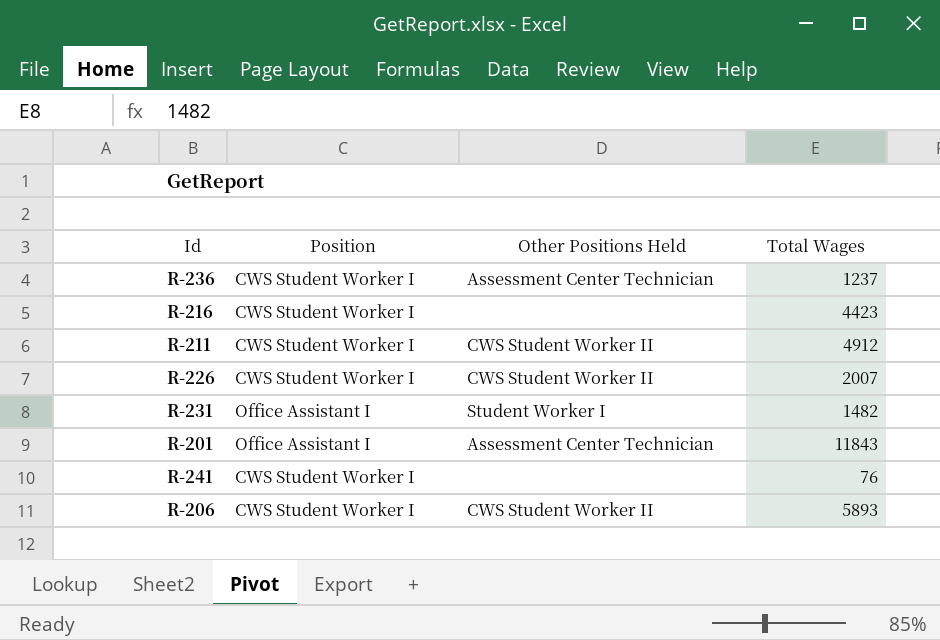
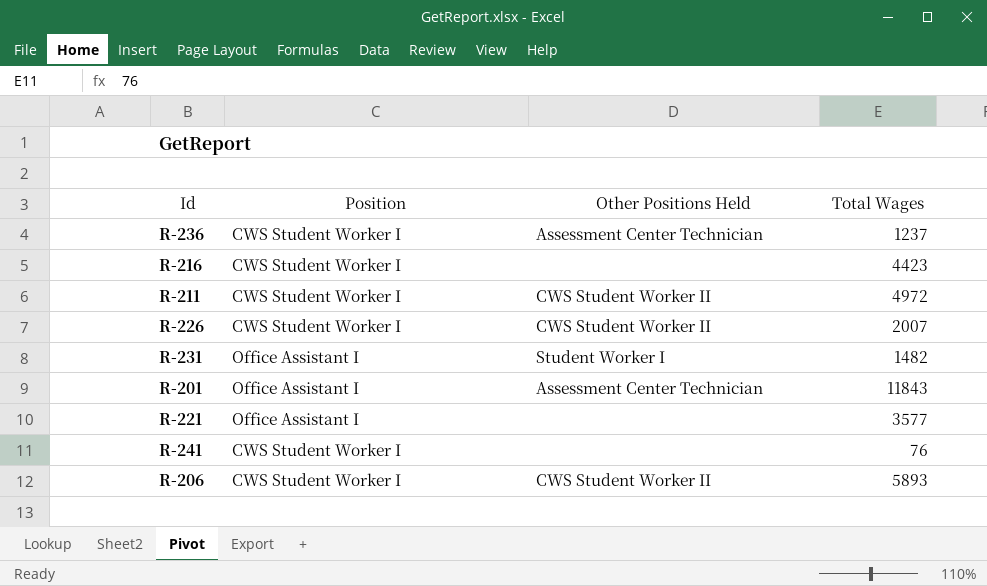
R-211 | Total Wages: 4912 -> 4972
row R-221: none -> Office Assistant I | none | 3577

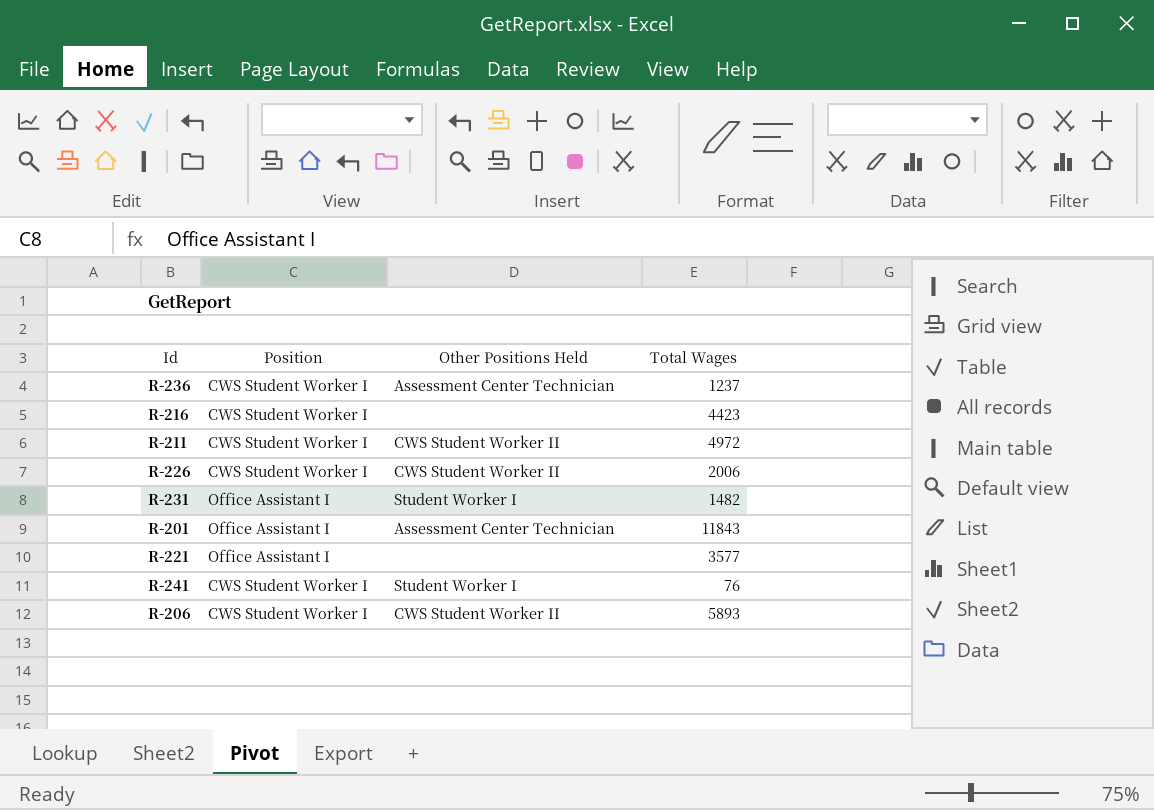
R-226 | Total Wages: 2007 -> 2006
R-241 | Other Positions Held: none -> Student Worker I

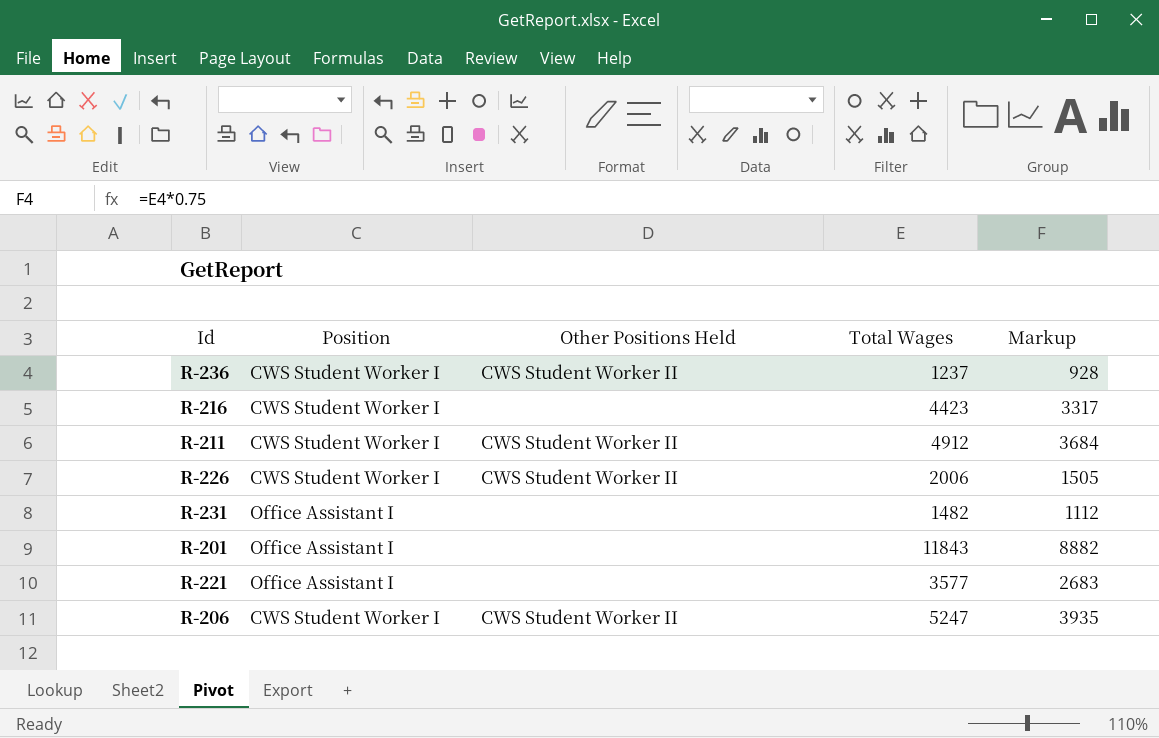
column Markup | formula: none -> [Total Wages] * 0.75
row R-241: CWS Student Worker I | Student Worker I | 76 -> none
R-236 | Other Positions Held: Assessment Center Technician -> CWS Student Worker II
R-211 | Total Wages: 4972 -> 4912
R-231 | Other Positions Held: Student Worker I -> none
R-201 | Other Positions Held: Assessment Center Technician -> none
R-206 | Total Wages: 5893 -> 5247

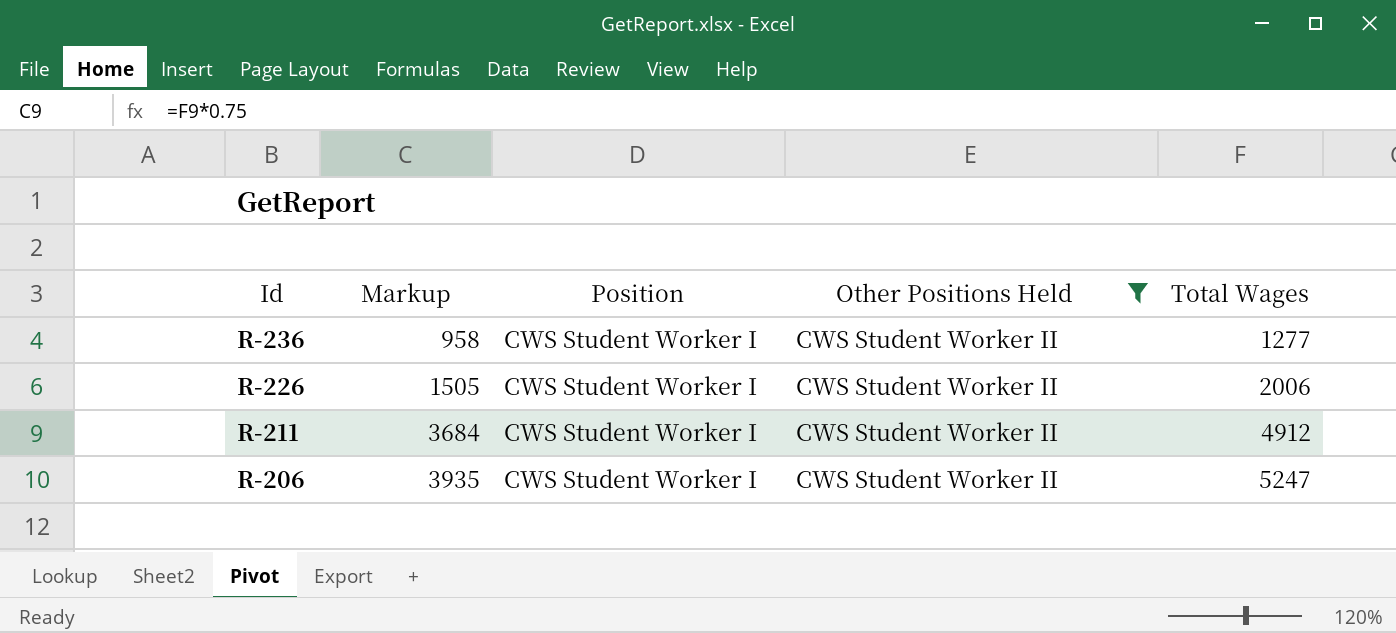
filter: none -> Other Positions Held = CWS Student Worker II
row order: none -> Id descending
column Markup | position: 5 -> 2
R-236 | Markup: 928 -> 958
R-236 | Total Wages: 1237 -> 1277

